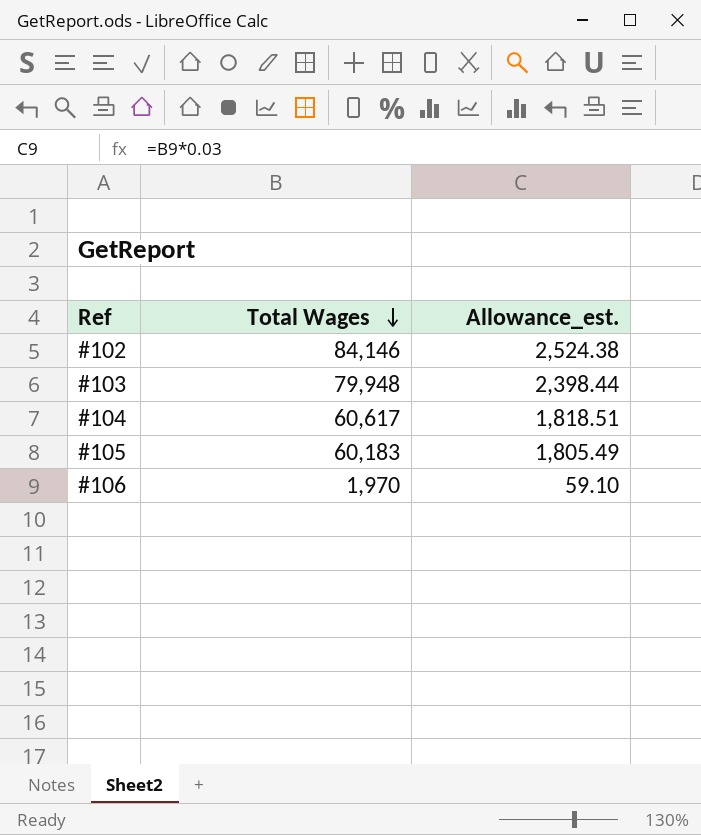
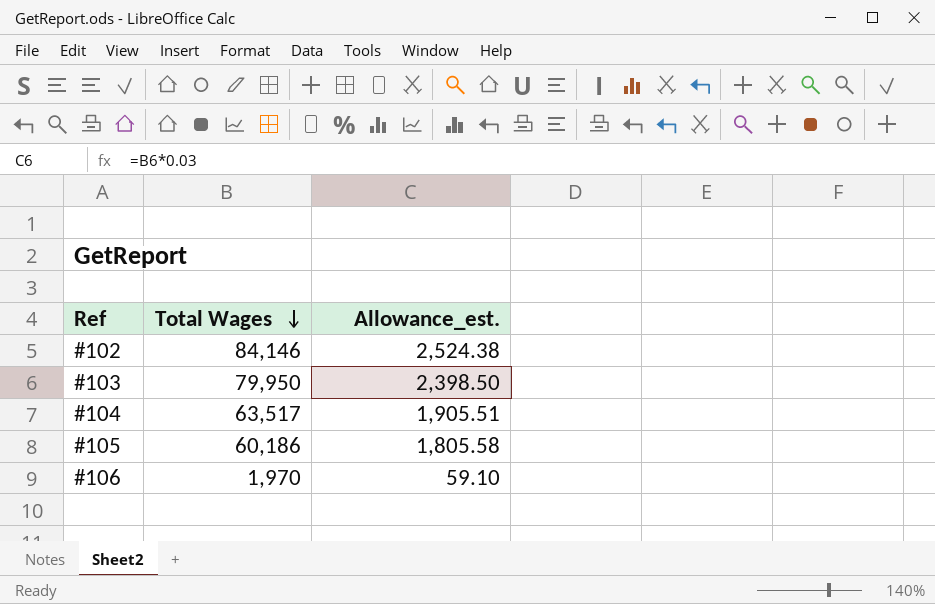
#103 | Total Wages: 79,948 -> 79,950
#103 | Allowance_est.: 2,398.44 -> 2,398.50
#104 | Total Wages: 60,617 -> 63,517
#104 | Allowance_est.: 1,818.51 -> 1,905.51
#105 | Total Wages: 60,183 -> 60,186
#105 | Allowance_est.: 1,805.49 -> 1,805.58

